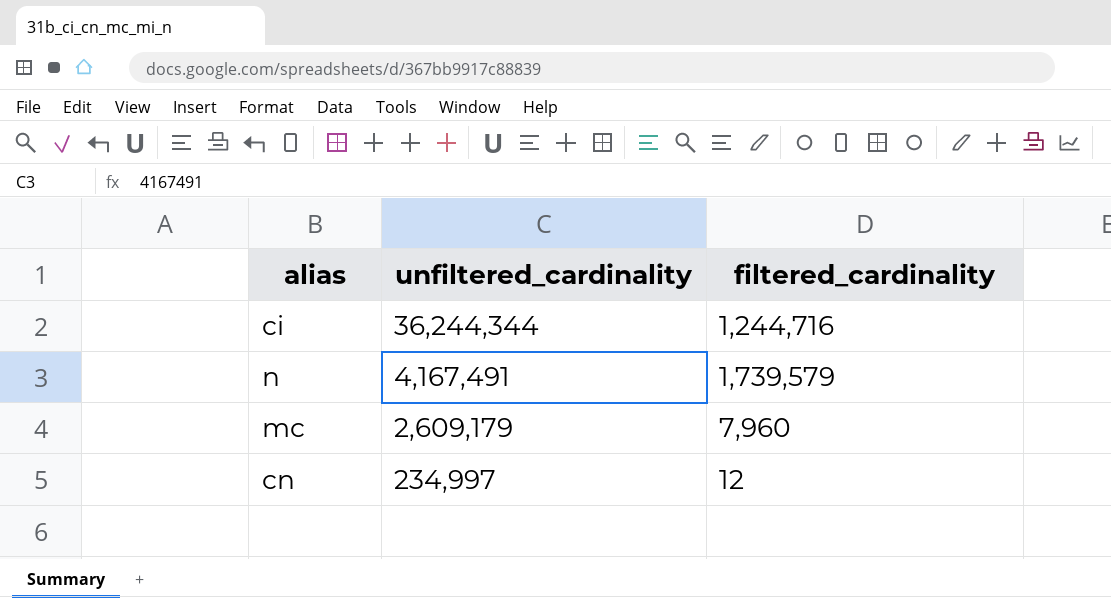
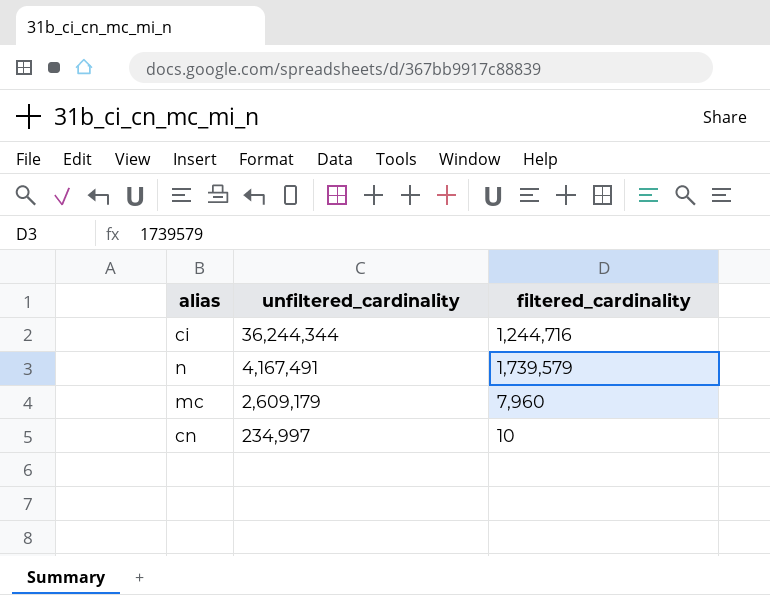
cn | filtered_cardinality: 12 -> 10

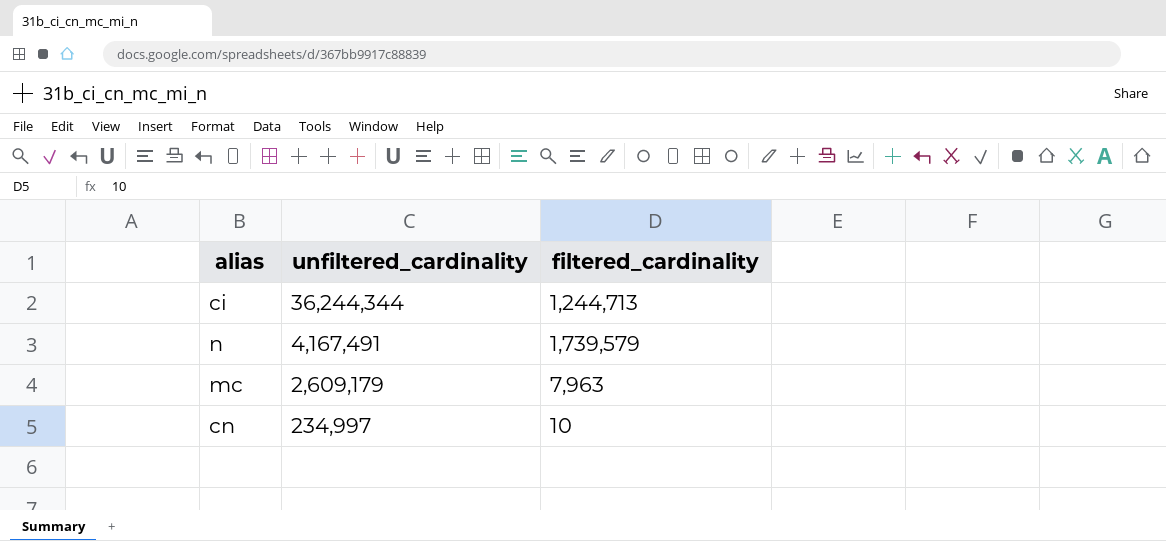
ci | filtered_cardinality: 1,244,716 -> 1,244,713
mc | filtered_cardinality: 7,960 -> 7,963

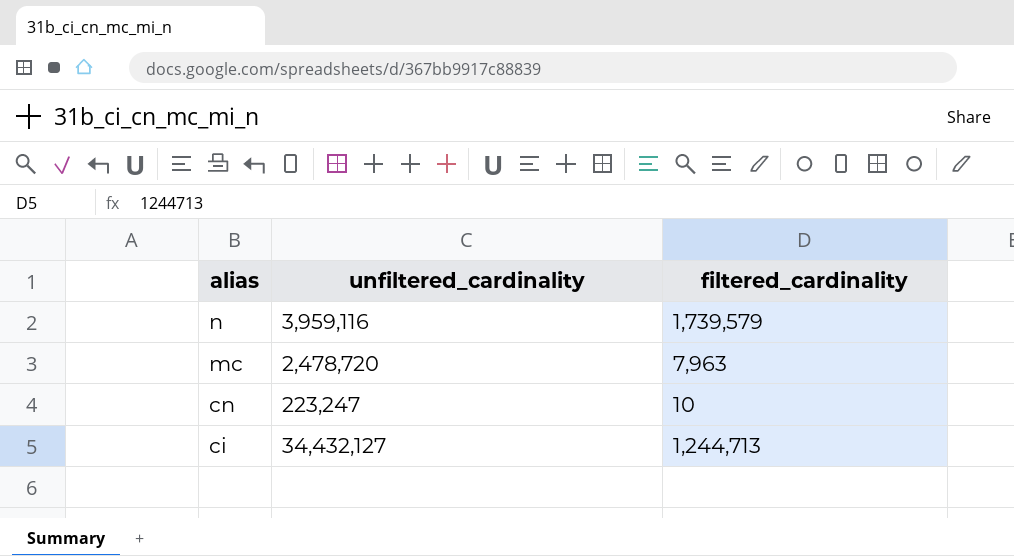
row order: unfiltered_cardinality descending -> alias descending
n | unfiltered_cardinality: 4,167,491 -> 3,959,116
mc | unfiltered_cardinality: 2,609,179 -> 2,478,720
cn | unfiltered_cardinality: 234,997 -> 223,247
ci | unfiltered_cardinality: 36,244,344 -> 34,432,127

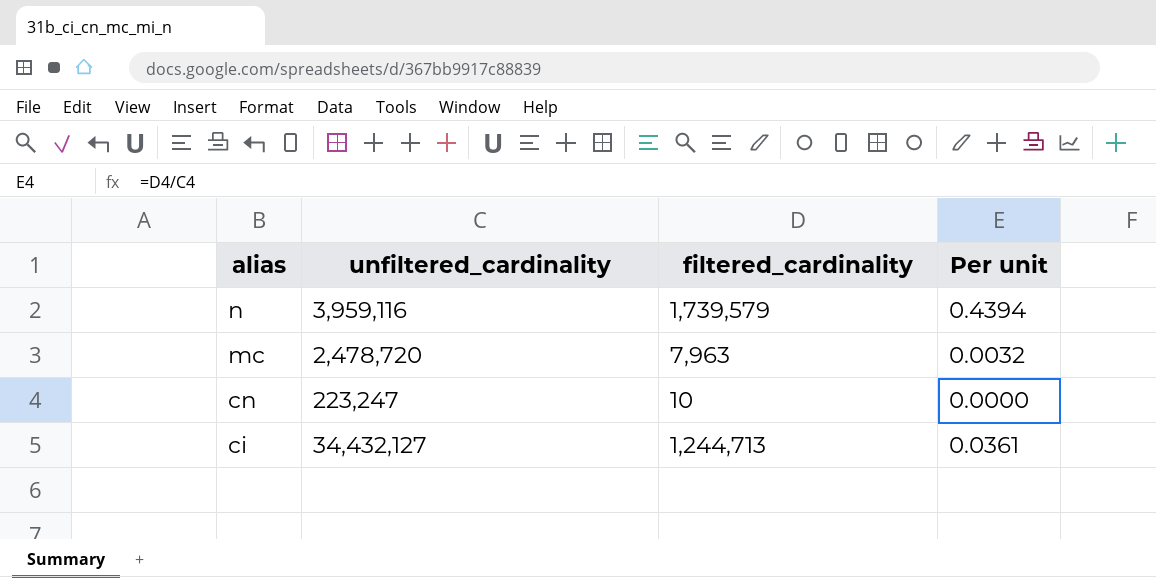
column Per unit | formula: none -> [filtered_cardinality] / [unfiltered_cardinality]

